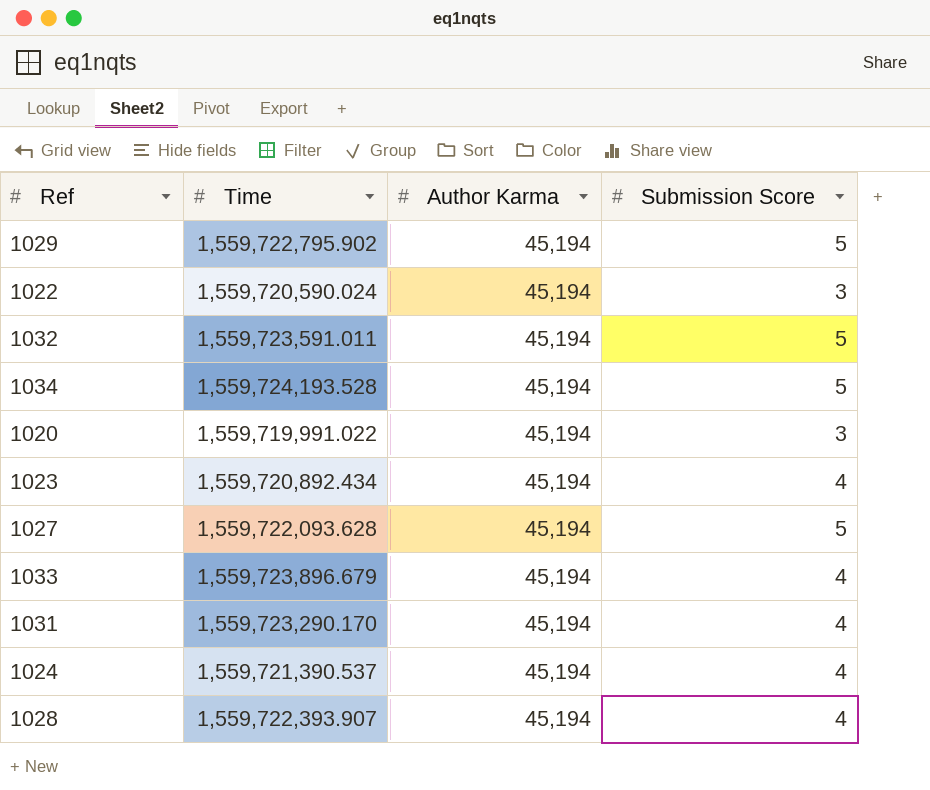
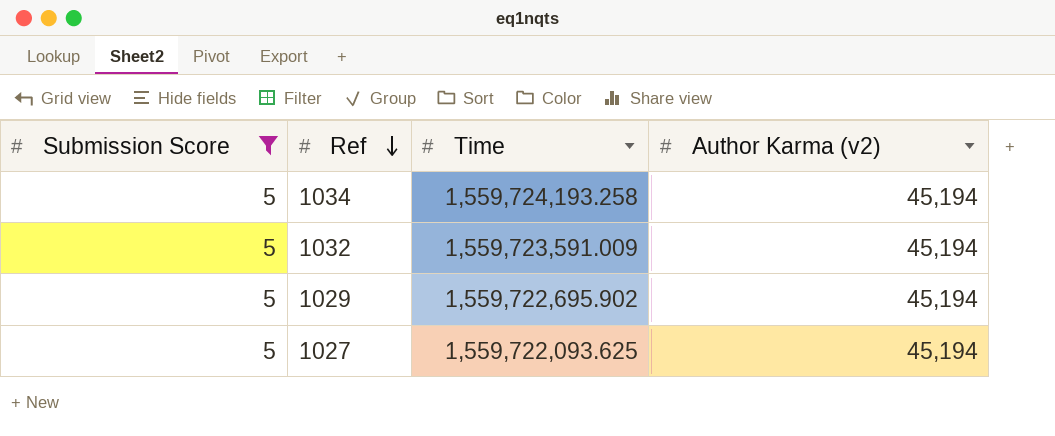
filter: none -> Submission Score = 5
row order: none -> Ref descending
column Submission Score | position: 4 -> 1
column name: Author Karma -> Author Karma (v2)
1034 | Time: 1,559,724,193.528 -> 1,559,724,193.258
1032 | Time: 1,559,723,591.011 -> 1,559,723,591.009
1029 | Time: 1,559,722,795.902 -> 1,559,722,695.902
1027 | Time: 1,559,722,093.628 -> 1,559,722,093.625

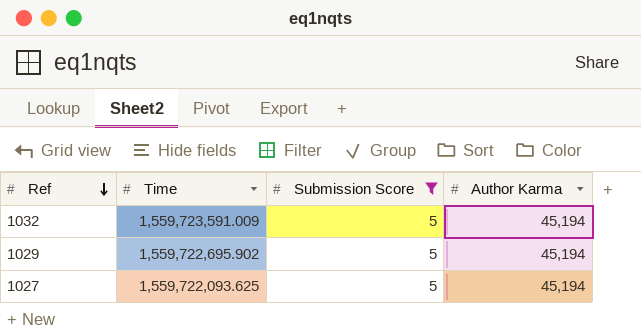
column Submission Score | position: 1 -> 3
column name: Author Karma (v2) -> Author Karma
row 1034: 5 | 1,559,724,193.258 | 45,194 -> none

